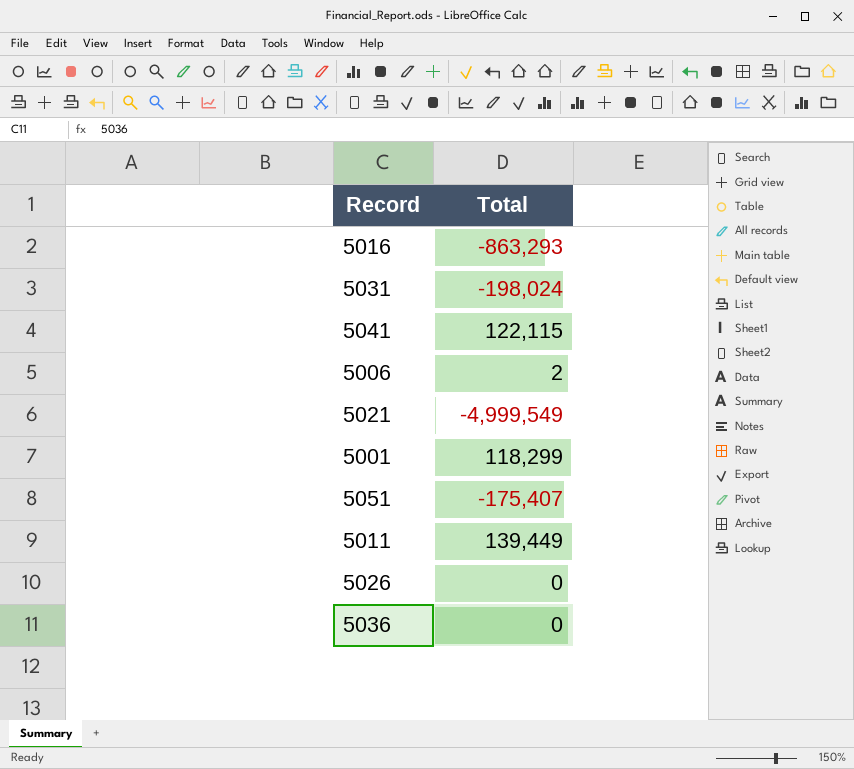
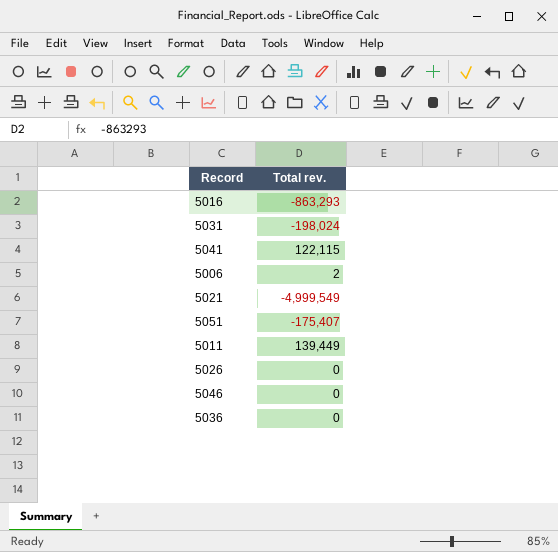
column name: Total -> Total rev.
row 5001: 118,299 -> none
row 5046: none -> 0

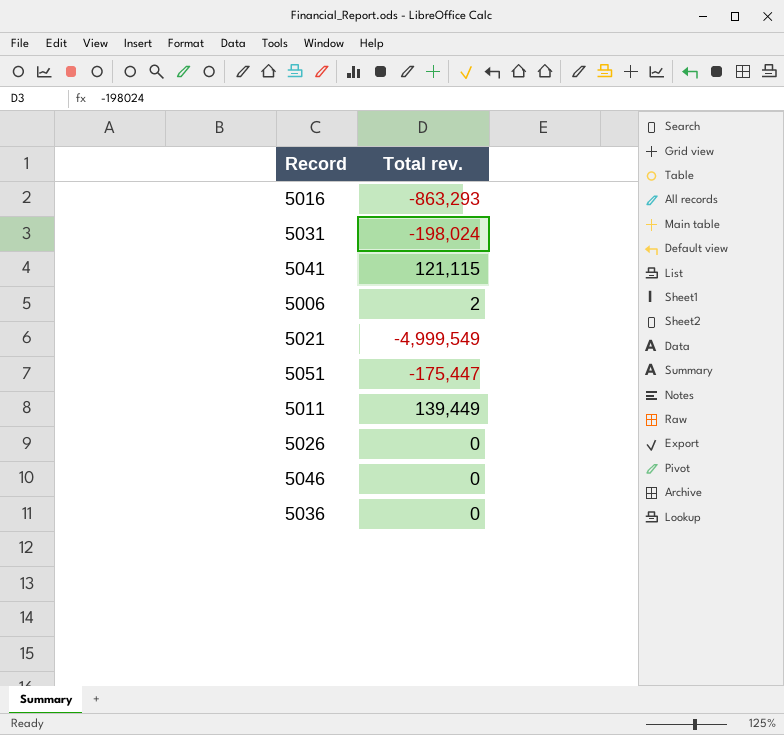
5041 | Total rev.: 122,115 -> 121,115
5051 | Total rev.: -175,407 -> -175,447

